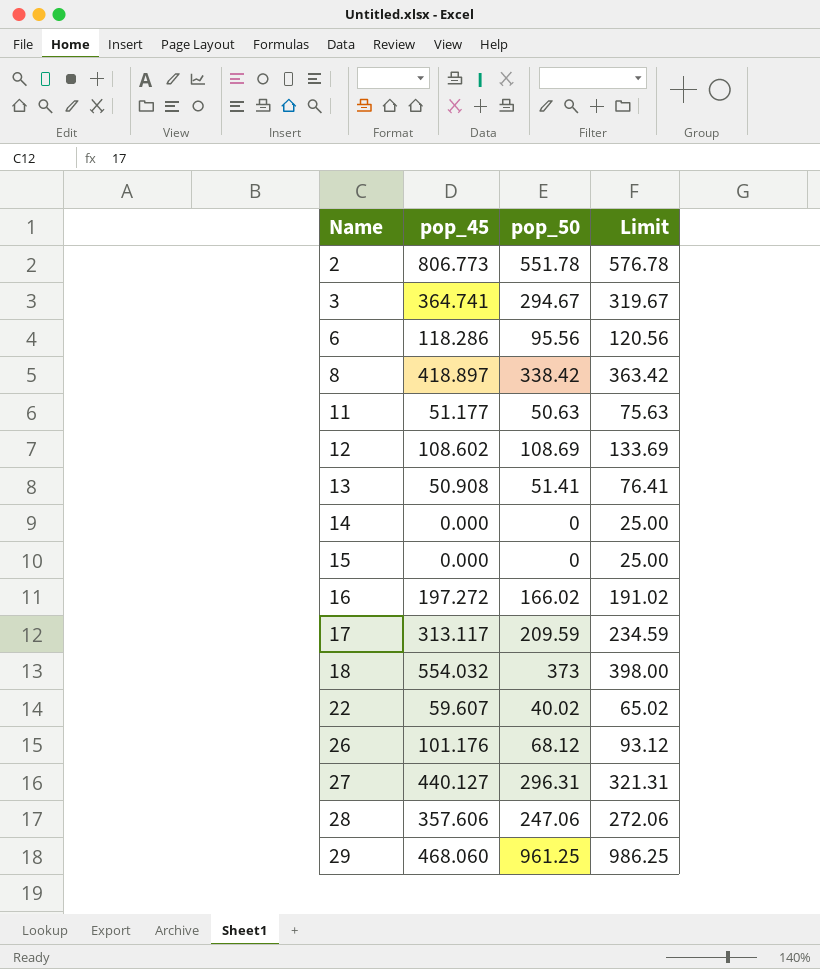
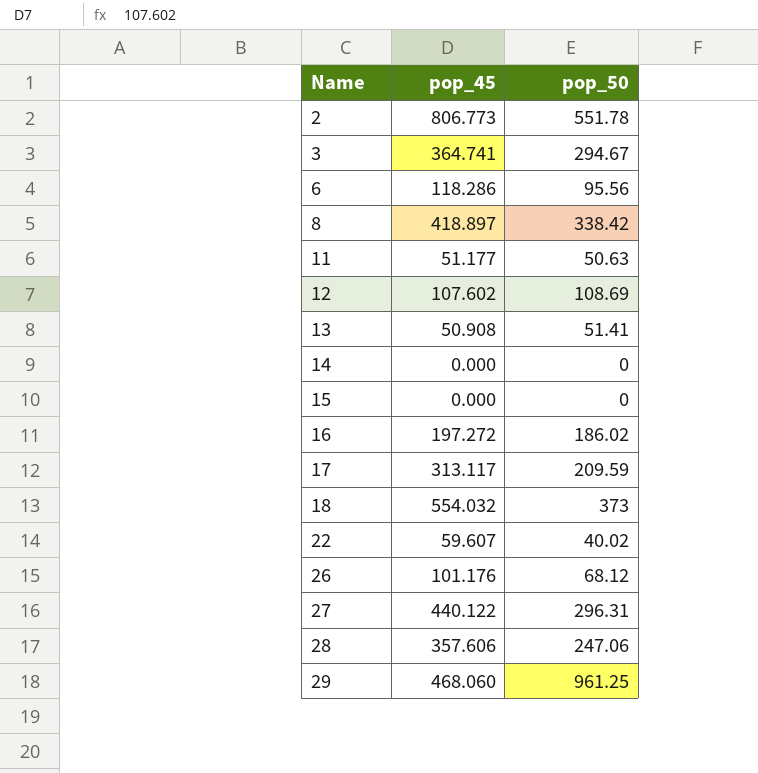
column Limit | formula: [pop_50] + 25 -> none
12 | pop_45: 108.602 -> 107.602
16 | pop_50: 166.02 -> 186.02
27 | pop_45: 440.127 -> 440.122

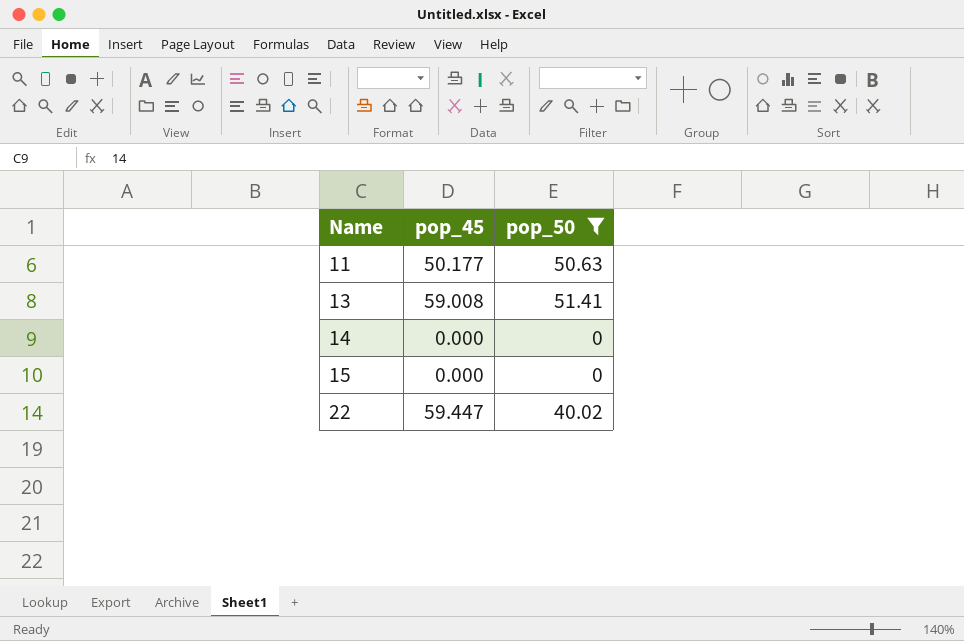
filter: none -> pop_50 <= 51.41
11 | pop_45: 51.177 -> 50.177
13 | pop_45: 50.908 -> 59.008
22 | pop_45: 59.607 -> 59.447

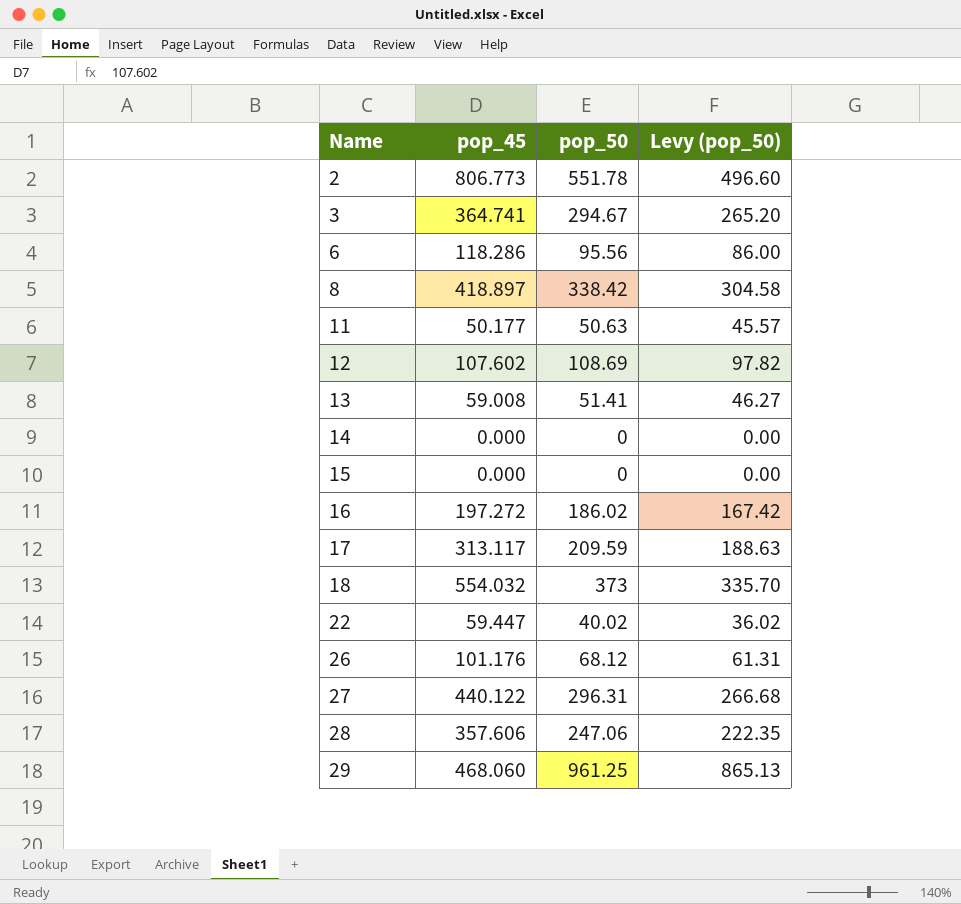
filter: pop_50 <= 51.41 -> none
column Levy (pop_50) | formula: none -> [pop_50] * 0.9

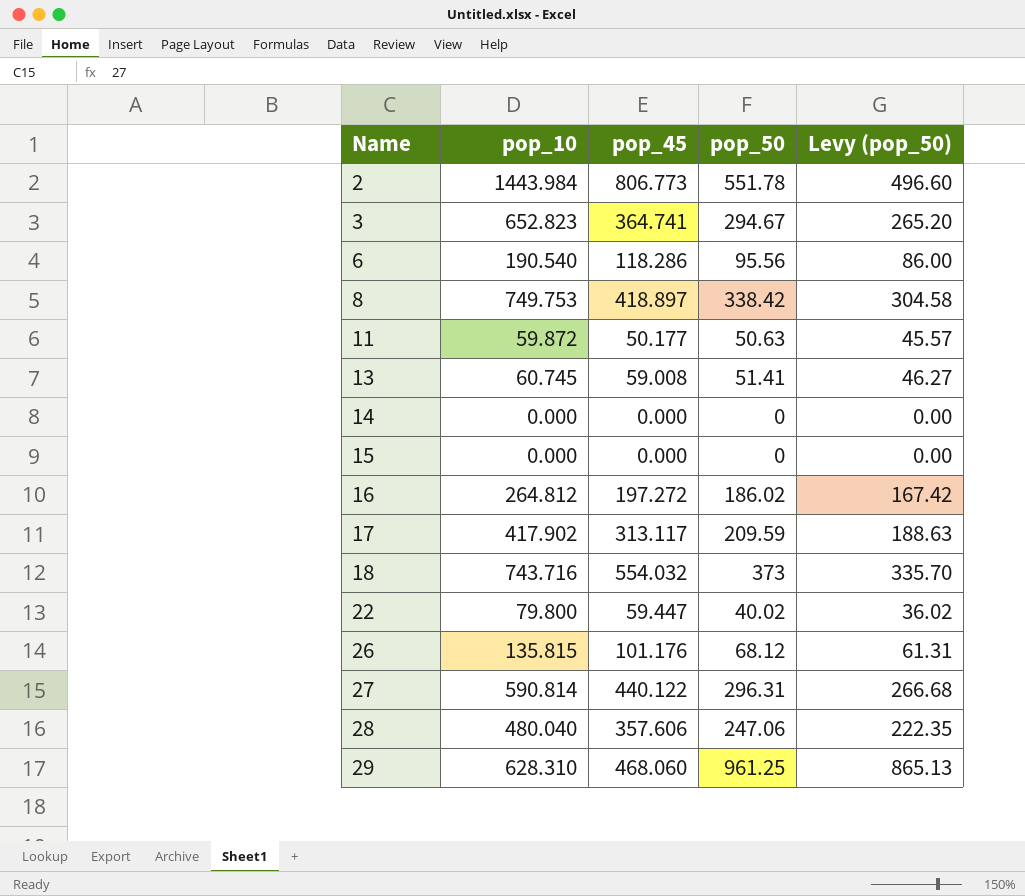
column pop_10 | position: none -> 2
row 12: 107.602 | 108.69 | 97.82 -> none

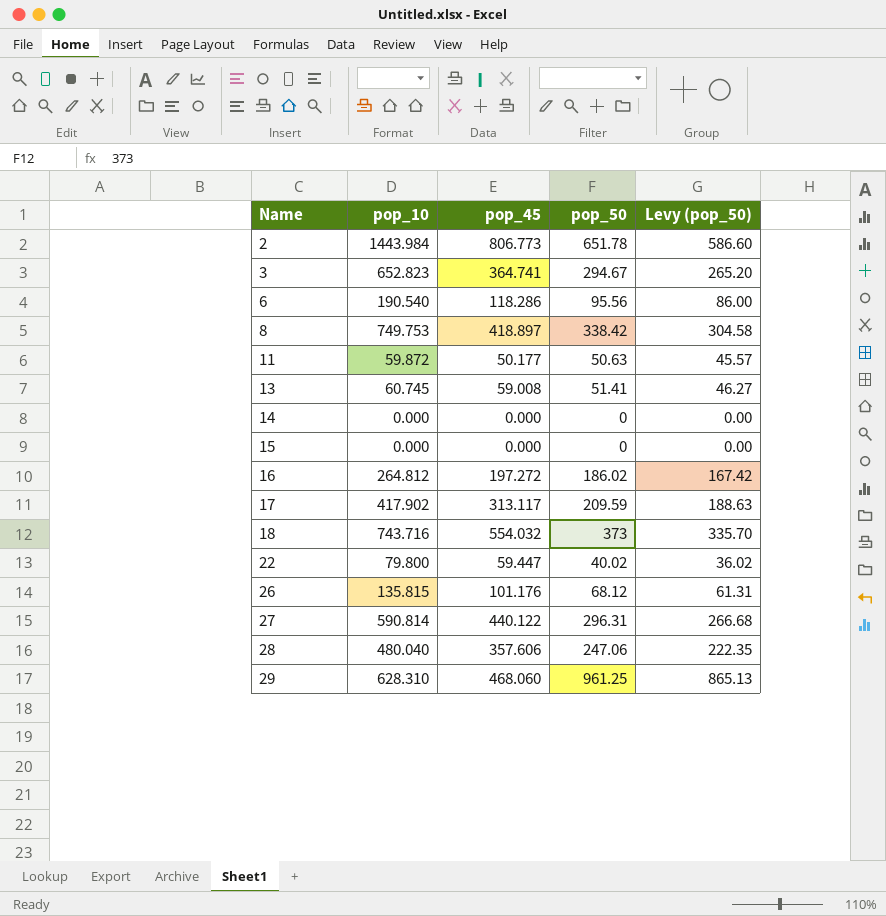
2 | pop_50: 551.78 -> 651.78
2 | Levy (pop_50): 496.60 -> 586.60

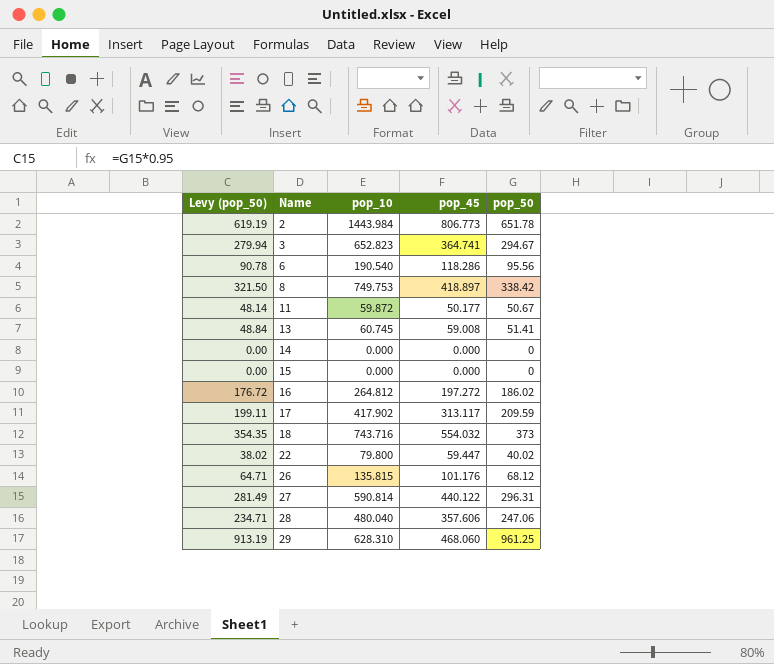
column Levy (pop_50) | formula: [pop_50] * 0.9 -> [pop_50] * 0.95
column Levy (pop_50) | position: 5 -> 1
11 | pop_50: 50.63 -> 50.67

